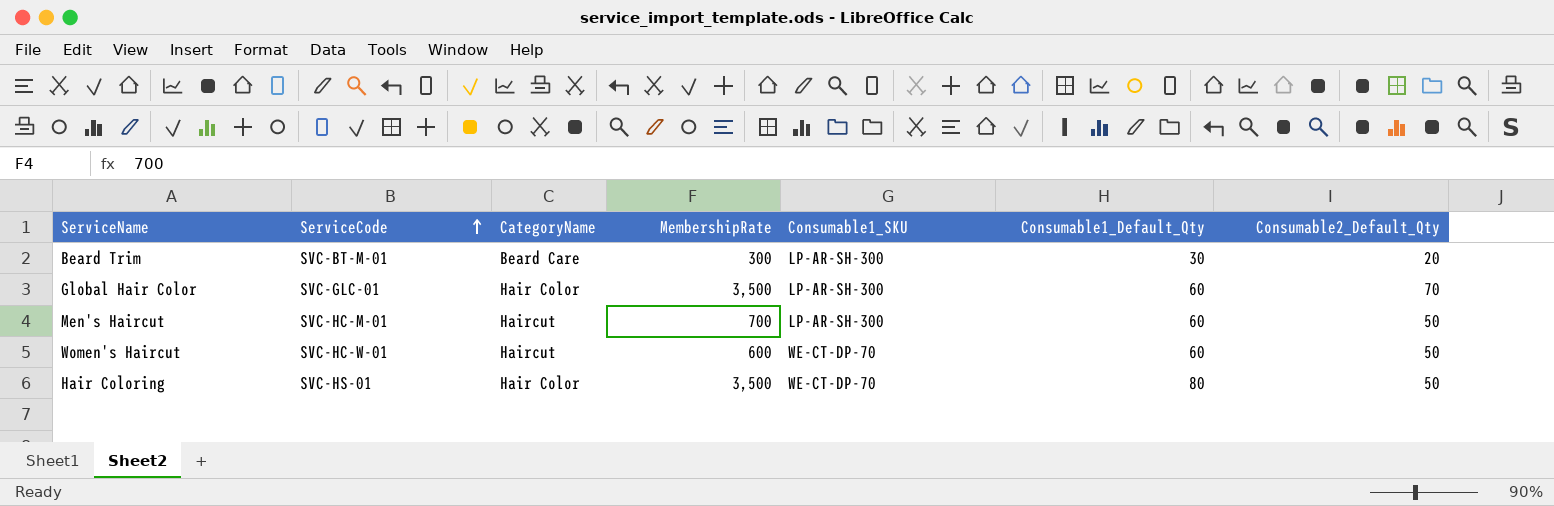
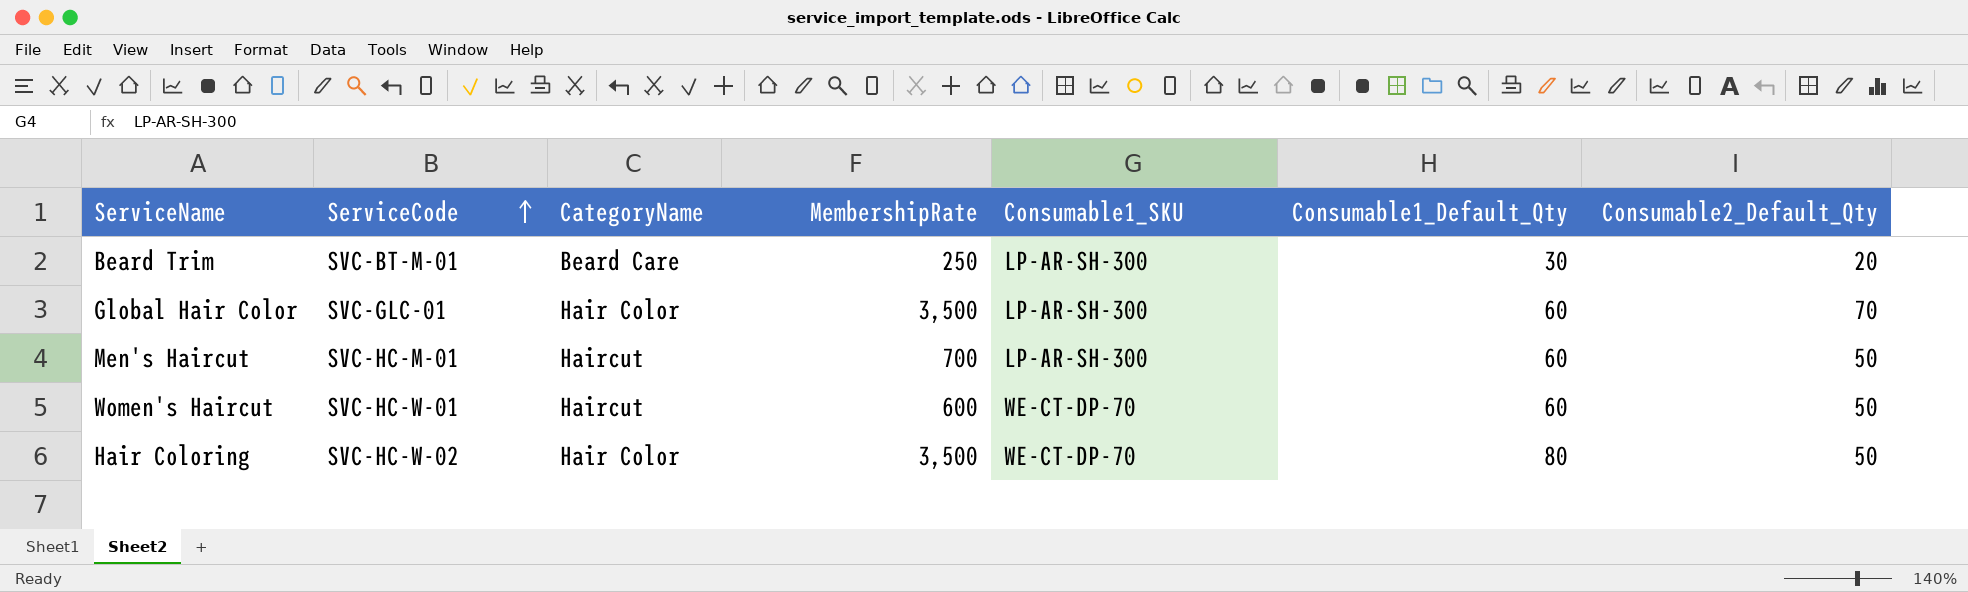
Beard Trim | MembershipRate: 300 -> 250
Hair Coloring | ServiceCode: SVC-HS-01 -> SVC-HC-W-02

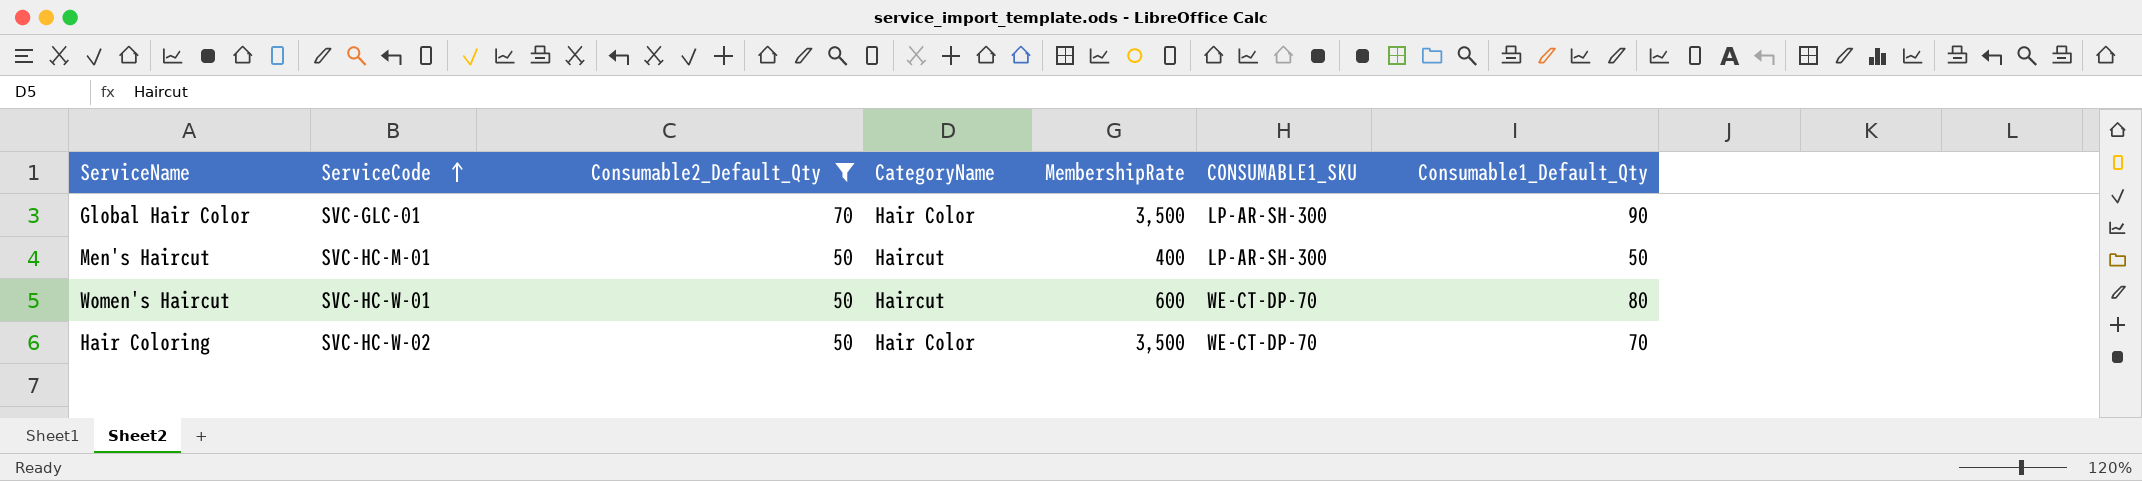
filter: none -> Consumable2_Default_Qty != 20
column Consumable2_Default_Qty | position: 7 -> 3
column name: Consumable1_SKU -> CONSUMABLE1_SKU
Global Hair Color | Consumable1_Default_Qty: 60 -> 90
Men's Haircut | MembershipRate: 700 -> 400
Men's Haircut | Consumable1_Default_Qty: 60 -> 50
Women's Haircut | Consumable1_Default_Qty: 60 -> 80
Hair Coloring | Consumable1_Default_Qty: 80 -> 70

